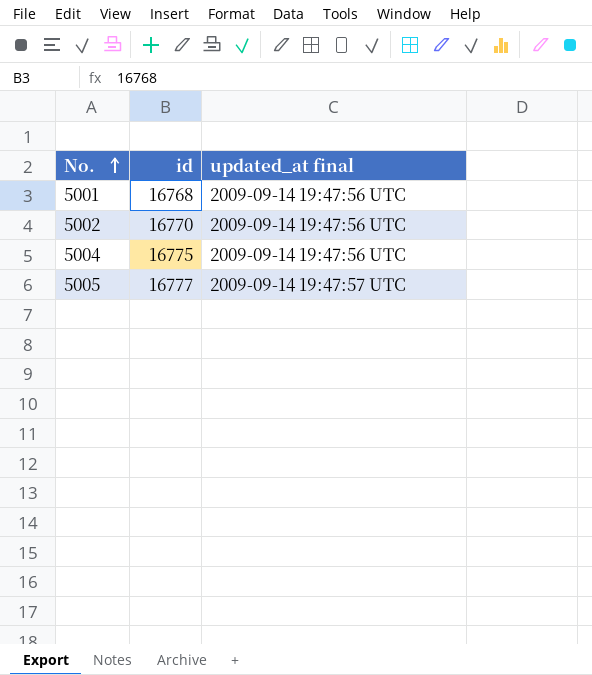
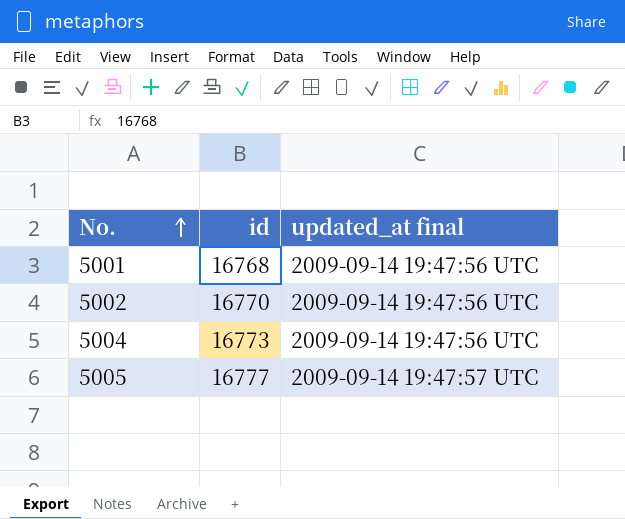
5004 | id: 16775 -> 16773

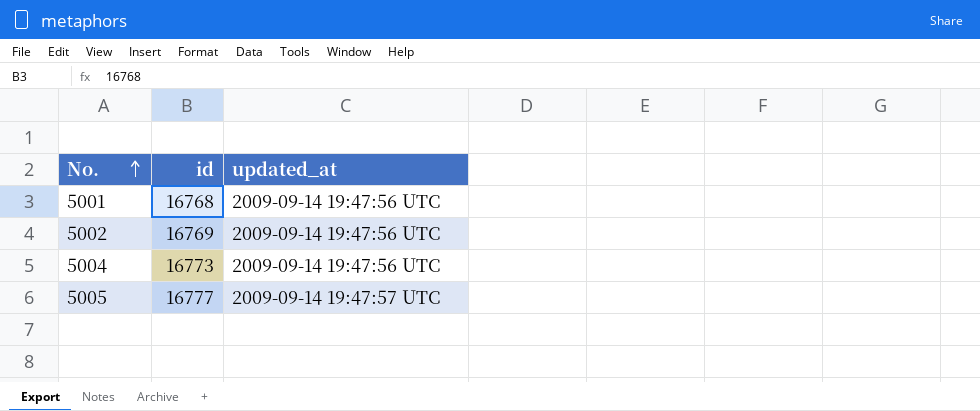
column name: updated_at final -> updated_at
5002 | id: 16770 -> 16769

